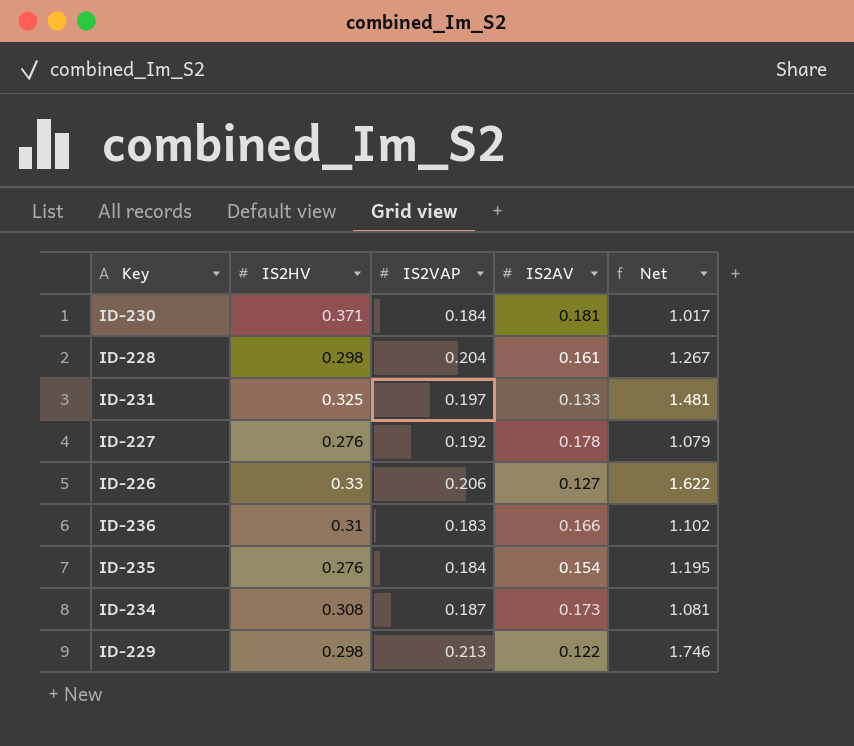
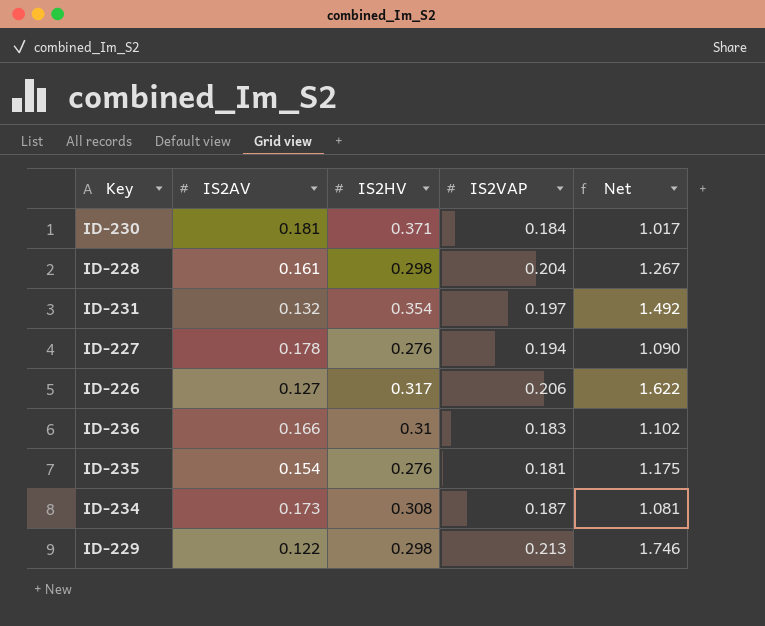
column IS2AV | position: 4 -> 2
ID-231 | IS2AV: 0.133 -> 0.132
ID-231 | IS2HV: 0.325 -> 0.354
ID-231 | Net: 1.481 -> 1.492
ID-227 | IS2VAP: 0.192 -> 0.194
ID-227 | Net: 1.079 -> 1.090
ID-226 | IS2HV: 0.33 -> 0.317
ID-235 | IS2VAP: 0.184 -> 0.181
ID-235 | Net: 1.195 -> 1.175

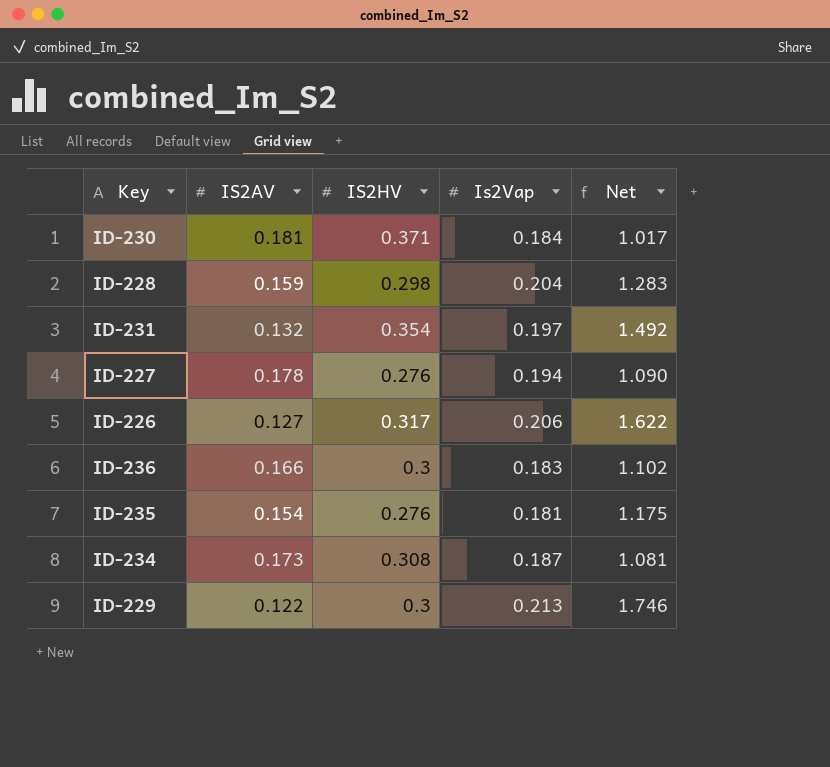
column name: IS2VAP -> Is2Vap
ID-228 | IS2AV: 0.161 -> 0.159
ID-228 | Net: 1.267 -> 1.283
ID-236 | IS2HV: 0.31 -> 0.3
ID-229 | IS2HV: 0.298 -> 0.3

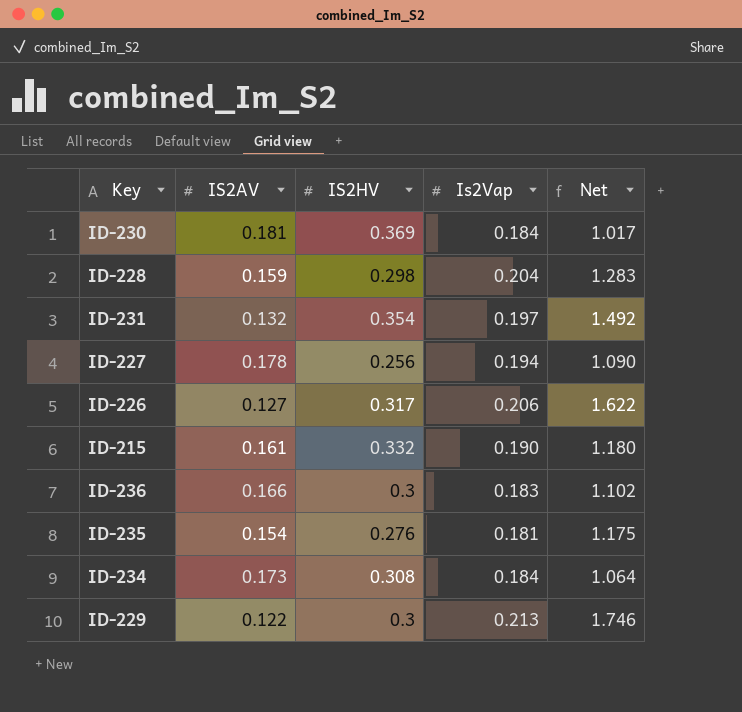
ID-230 | IS2HV: 0.371 -> 0.369
ID-227 | IS2HV: 0.276 -> 0.256
row ID-215: none -> 0.161 | 0.332 | 0.190 | 1.180
ID-234 | Is2Vap: 0.187 -> 0.184
ID-234 | Net: 1.081 -> 1.064

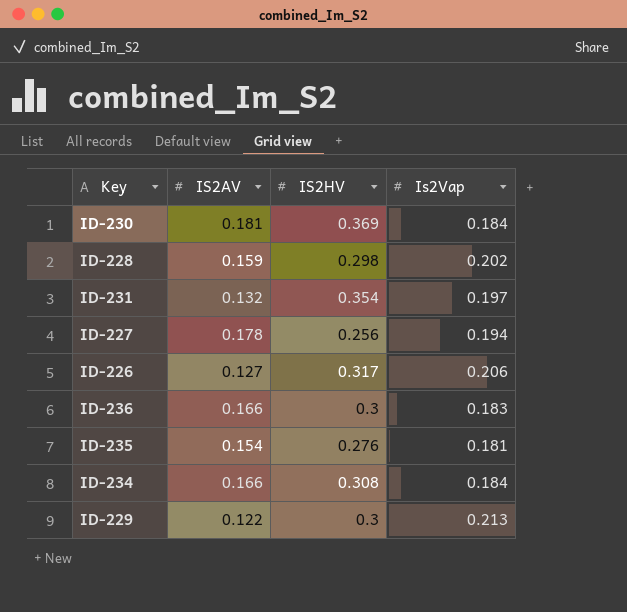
column Net | formula: [Is2Vap] / [IS2AV] -> none
row ID-215: 0.161 | 0.332 | 0.190 | 1.180 -> none
ID-228 | Is2Vap: 0.204 -> 0.202
ID-234 | IS2AV: 0.173 -> 0.166

